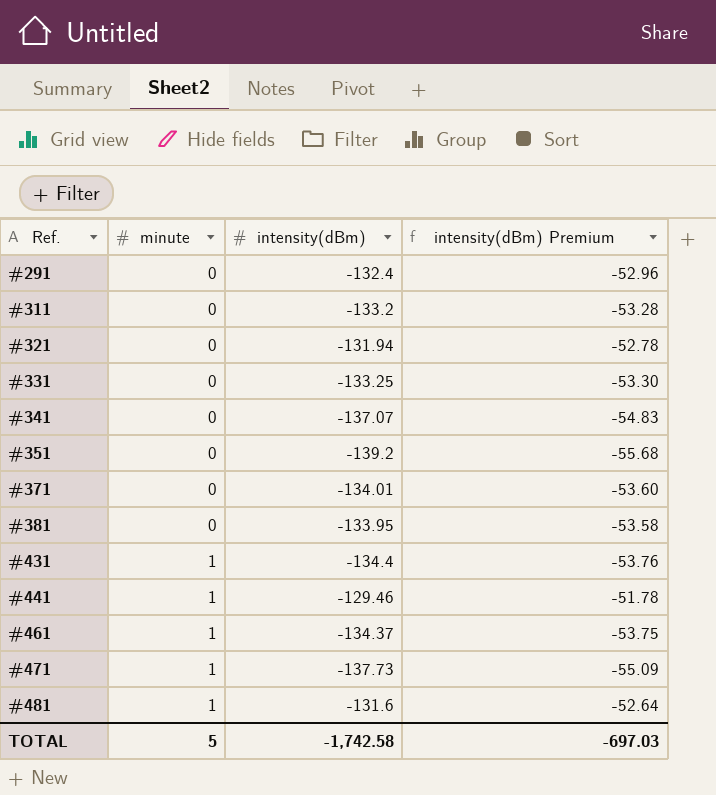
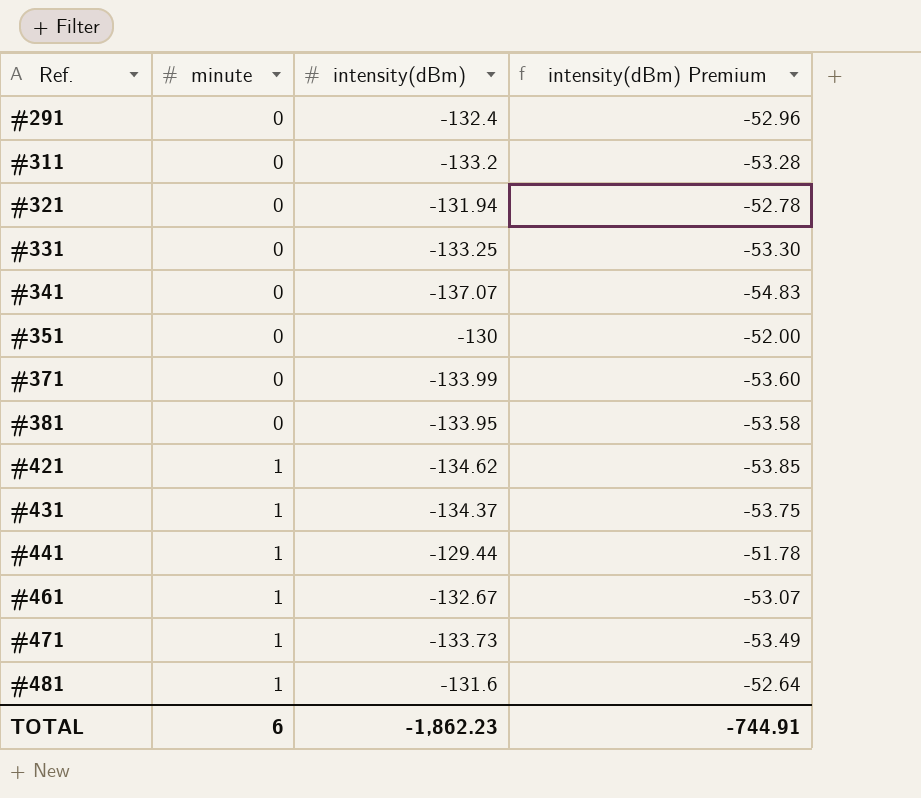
#351 | intensity(dBm): -139.2 -> -130
#351 | intensity(dBm) Premium: -55.68 -> -52.00
#371 | intensity(dBm): -134.01 -> -133.99
row #421: none -> 1 | -134.62 | -53.85
#431 | intensity(dBm): -134.4 -> -134.37
#431 | intensity(dBm) Premium: -53.76 -> -53.75
#441 | intensity(dBm): -129.46 -> -129.44
#461 | intensity(dBm): -134.37 -> -132.67
#461 | intensity(dBm) Premium: -53.75 -> -53.07
#471 | intensity(dBm): -137.73 -> -133.73
#471 | intensity(dBm) Premium: -55.09 -> -53.49
TOTAL | minute: 5 -> 6
TOTAL | intensity(dBm): -1,742.58 -> -1,862.23
TOTAL | intensity(dBm) Premium: -697.03 -> -744.91

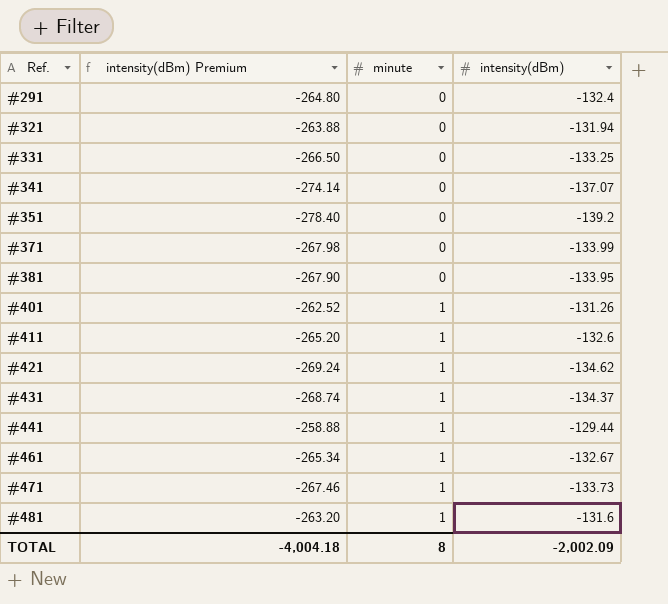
column intensity(dBm) Premium | formula: [intensity(dBm)] * 0.4 -> [intensity(dBm)] * 2
column intensity(dBm) Premium | position: 4 -> 2
row #311: 0 | -133.2 | -53.28 -> none
#351 | intensity(dBm): -130 -> -139.2
row #401: none -> -262.52 | 1 | -131.26
row #411: none -> -265.20 | 1 | -132.6
TOTAL | intensity(dBm) Premium: -744.91 -> -4,004.18
TOTAL | minute: 6 -> 8
TOTAL | intensity(dBm): -1,862.23 -> -2,002.09

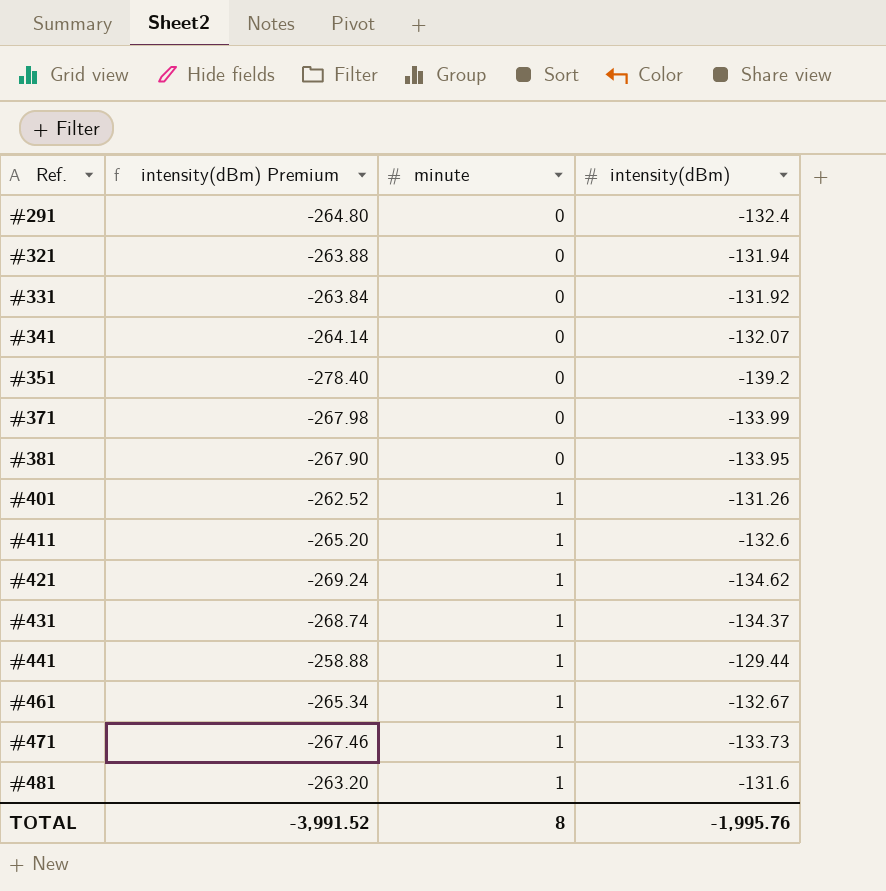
#331 | intensity(dBm) Premium: -266.50 -> -263.84
#331 | intensity(dBm): -133.25 -> -131.92
#341 | intensity(dBm) Premium: -274.14 -> -264.14
#341 | intensity(dBm): -137.07 -> -132.07
TOTAL | intensity(dBm) Premium: -4,004.18 -> -3,991.52
TOTAL | intensity(dBm): -2,002.09 -> -1,995.76

